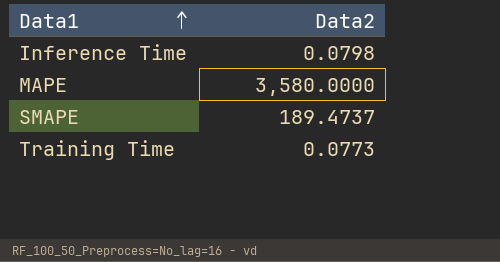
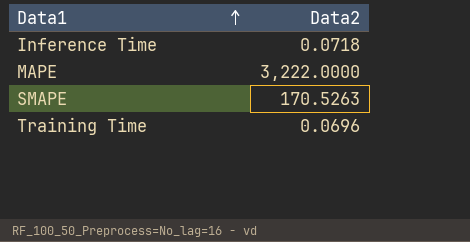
Inference Time | Data2: 0.0798 -> 0.0718
MAPE | Data2: 3,580.0000 -> 3,222.0000
SMAPE | Data2: 189.4737 -> 170.5263
Training Time | Data2: 0.0773 -> 0.0696

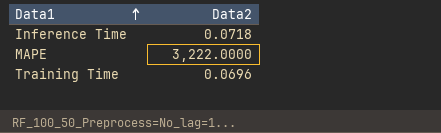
row SMAPE: 170.5263 -> none

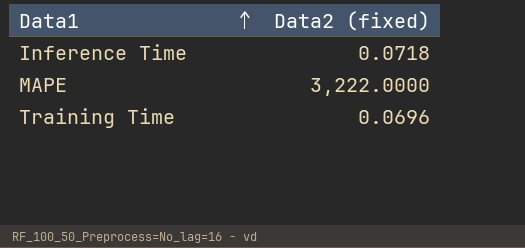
column name: Data2 -> Data2 (fixed)

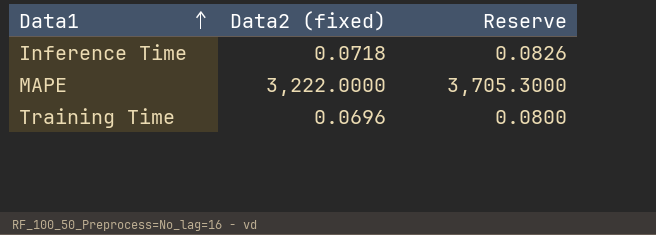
column Reserve | formula: none -> [Data2 (fixed)] * 1.15

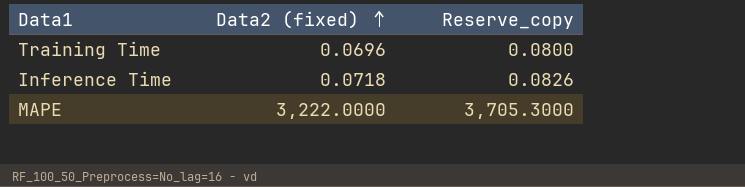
row order: Data1 ascending -> Data2 (fixed) ascending
column name: Reserve -> Reserve_copy

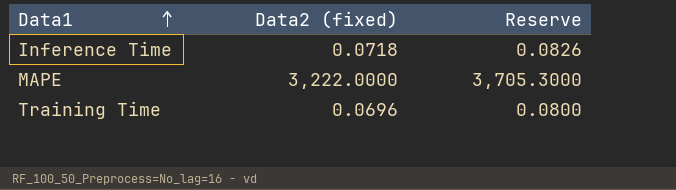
row order: Data2 (fixed) ascending -> Data1 ascending
column name: Reserve_copy -> Reserve

